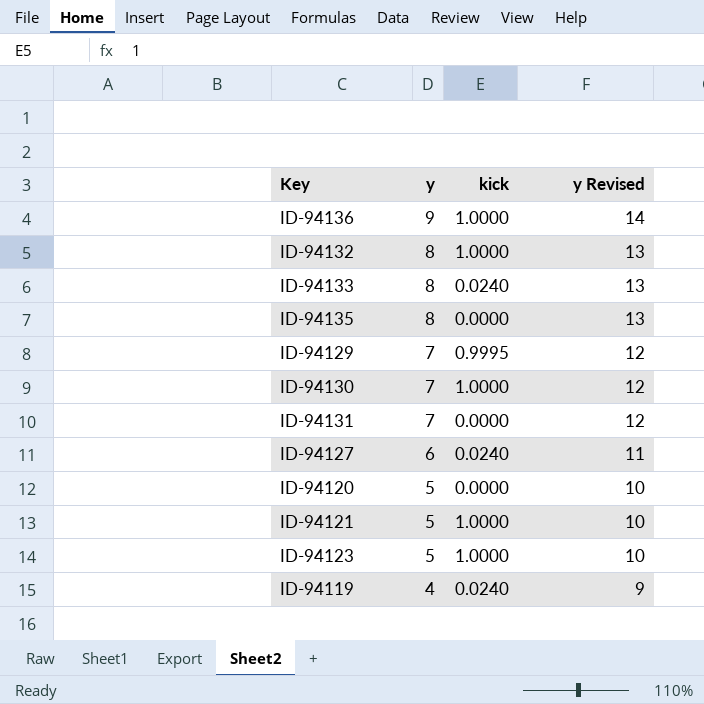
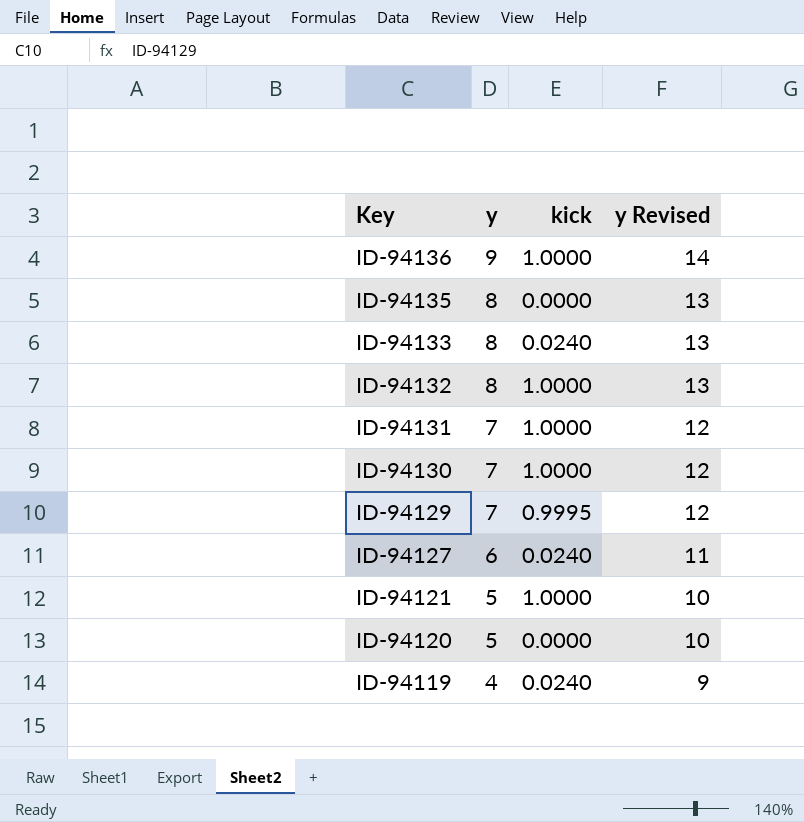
row order: y descending -> Key descending
row ID-94123: 5 | 1.0000 | 10 -> none
ID-94131 | kick: 0.0000 -> 1.0000

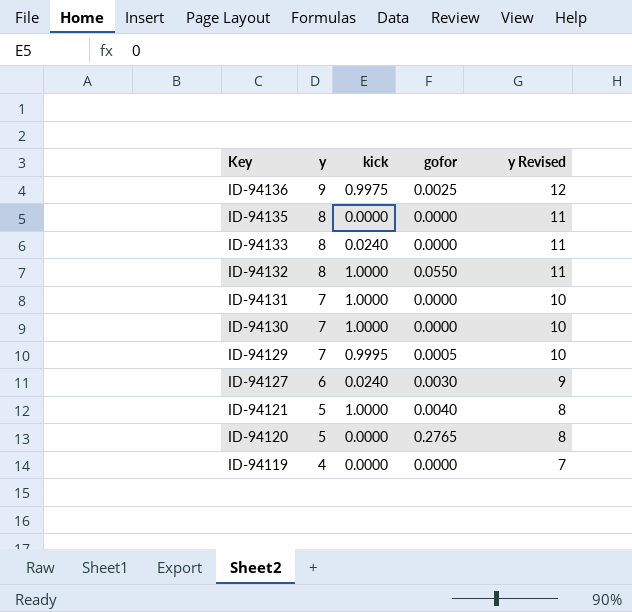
column gofor | position: none -> 4
column y Revised | formula: [y] + 5 -> [y] + 3
ID-94136 | kick: 1.0000 -> 0.9975
ID-94119 | kick: 0.0240 -> 0.0000

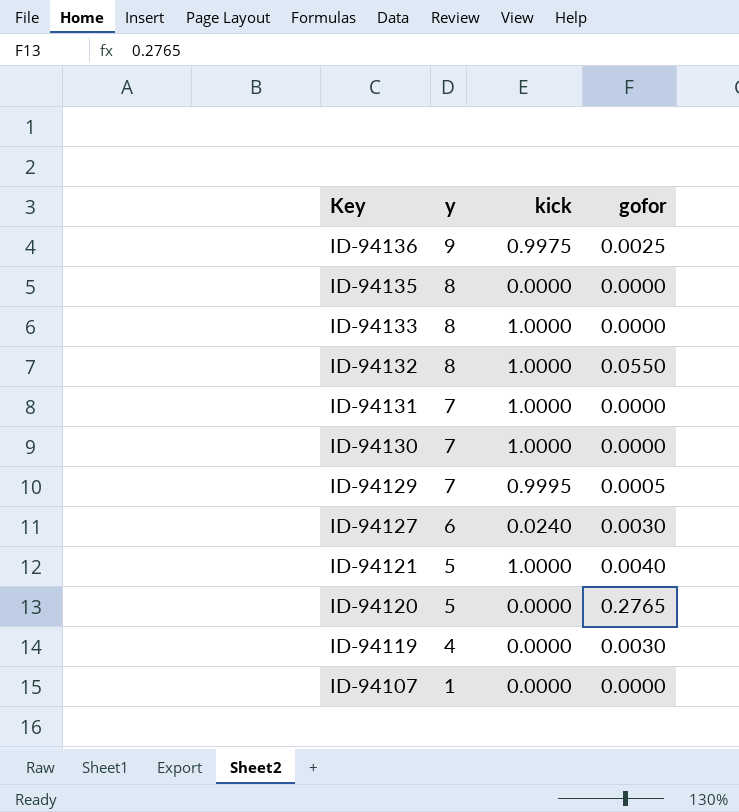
column y Revised | formula: [y] + 3 -> none
ID-94133 | kick: 0.0240 -> 1.0000
ID-94119 | gofor: 0.0000 -> 0.0030
row ID-94107: none -> 1 | 0.0000 | 0.0000

